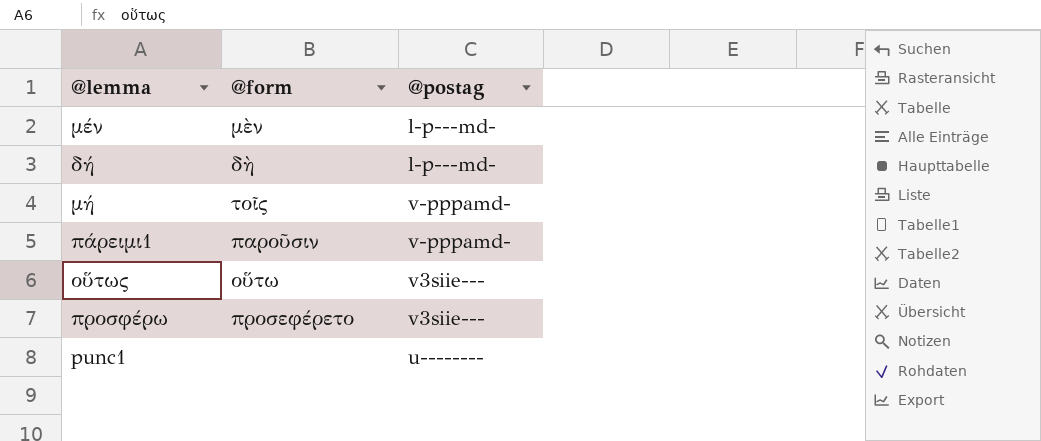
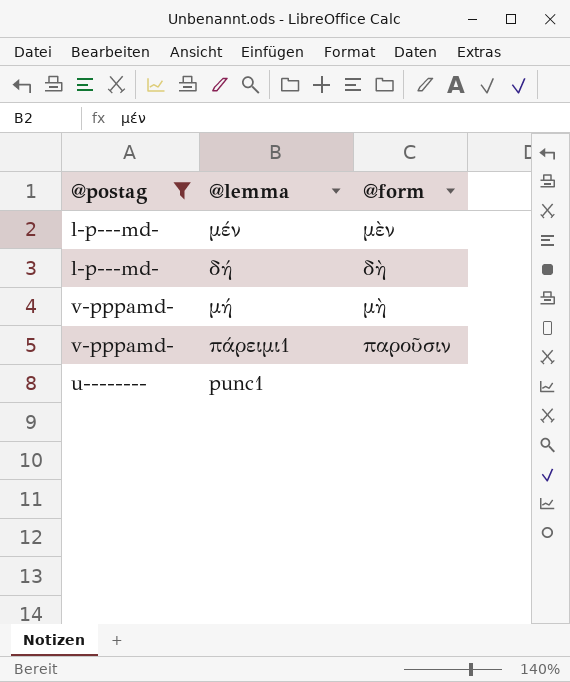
filter: none -> @postag != v3siie---
column @postag | position: 3 -> 1
μή | @form: τοῖς -> μὴ

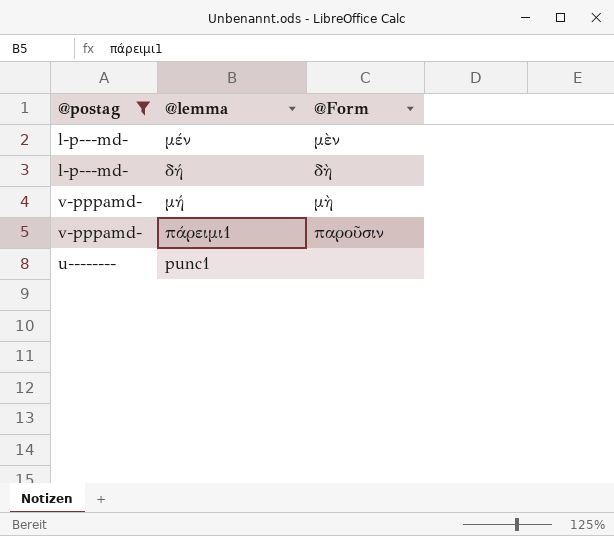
column name: @form -> @Form

